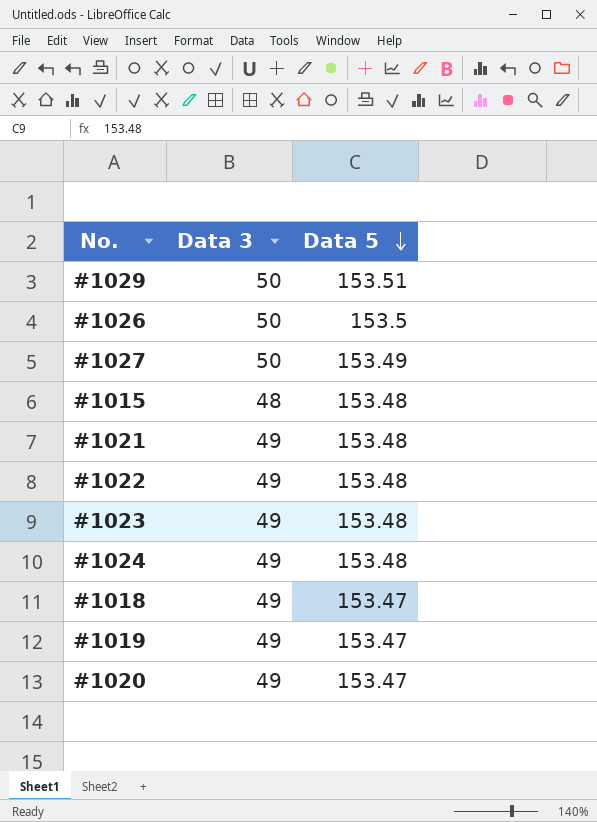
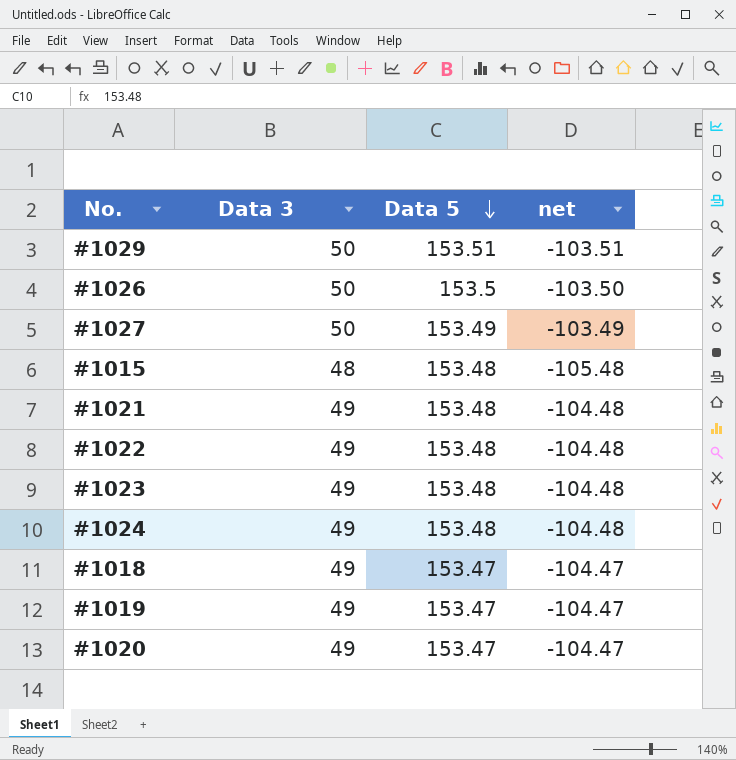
column net | formula: none -> [Data 3] - [Data 5]

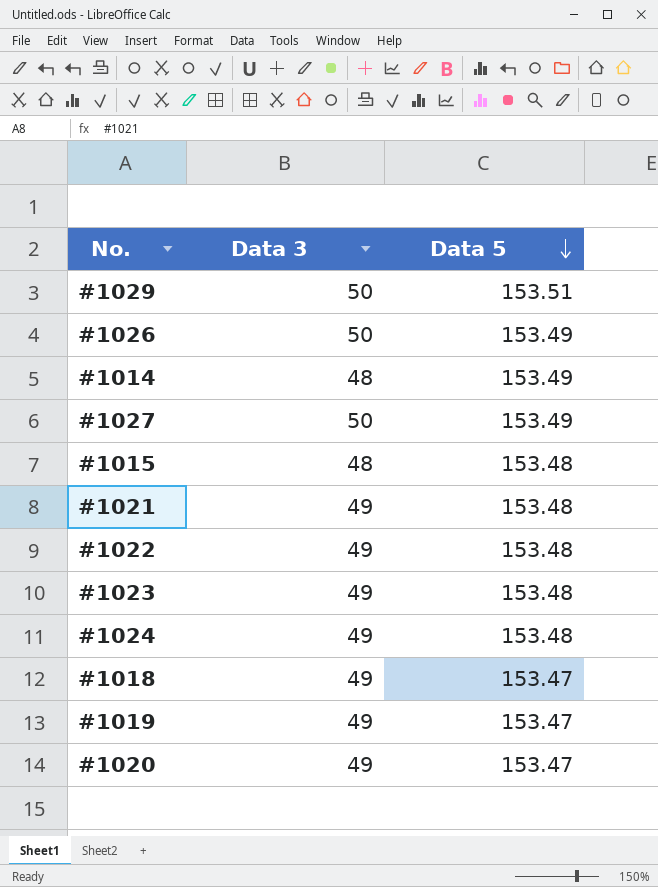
column net | formula: [Data 3] - [Data 5] -> none
#1026 | Data 5: 153.5 -> 153.49
row #1014: none -> 48 | 153.49

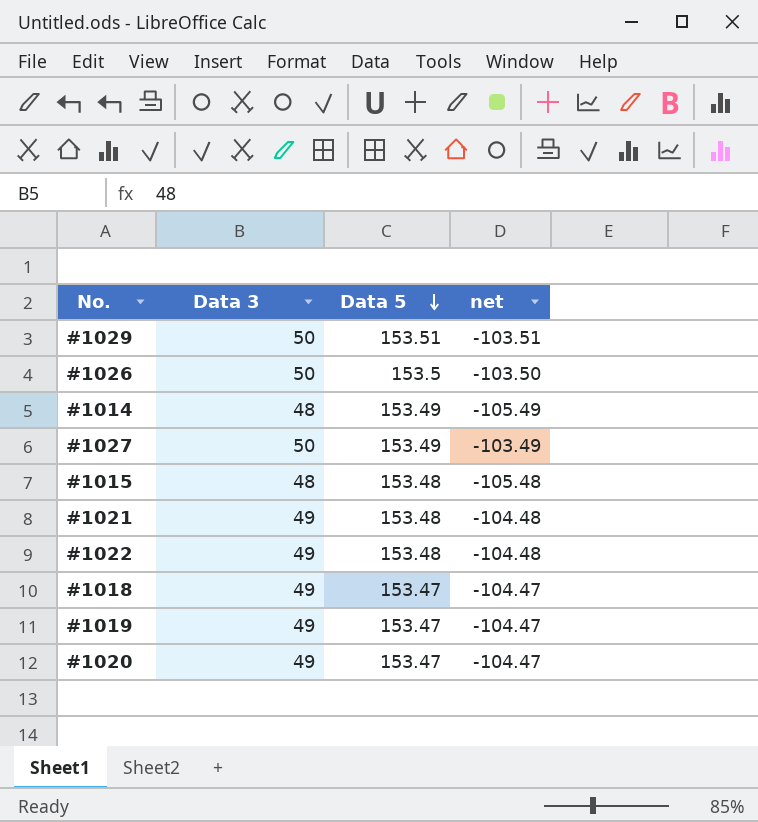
column net | formula: none -> [Data 3] - [Data 5]
row #1023: 49 | 153.48 -> none
row #1024: 49 | 153.48 -> none
#1026 | Data 5: 153.49 -> 153.5

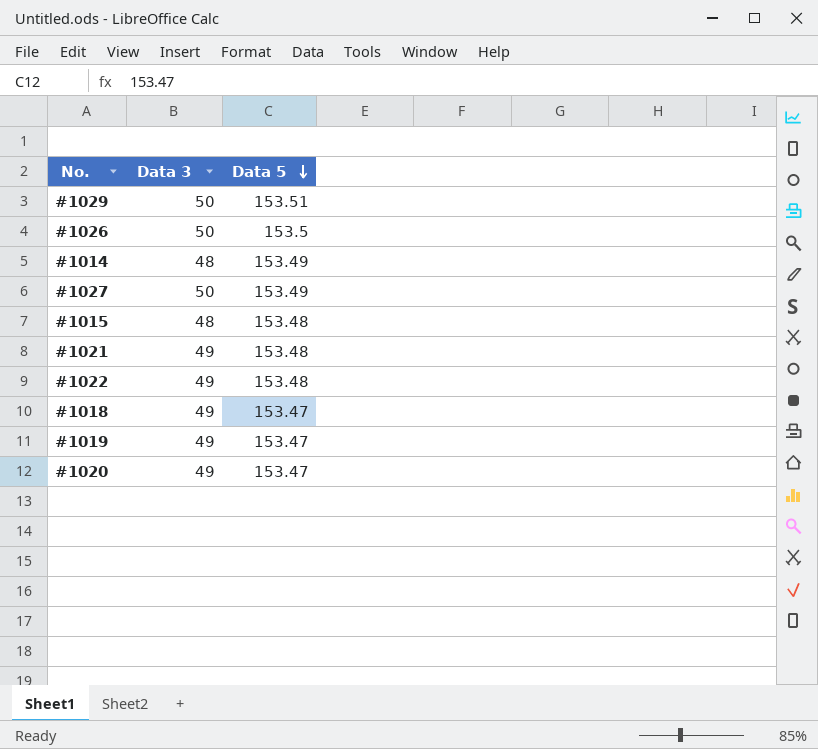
column net | formula: [Data 3] - [Data 5] -> none

